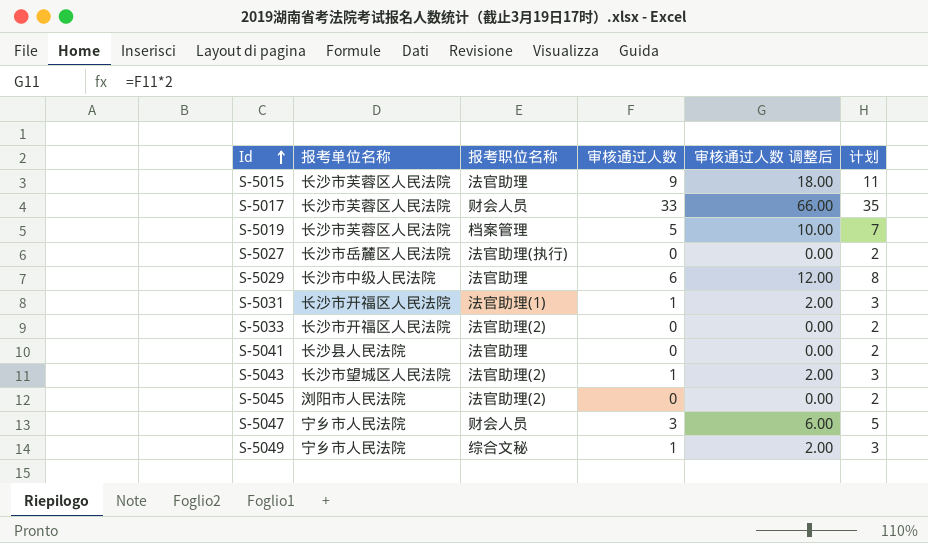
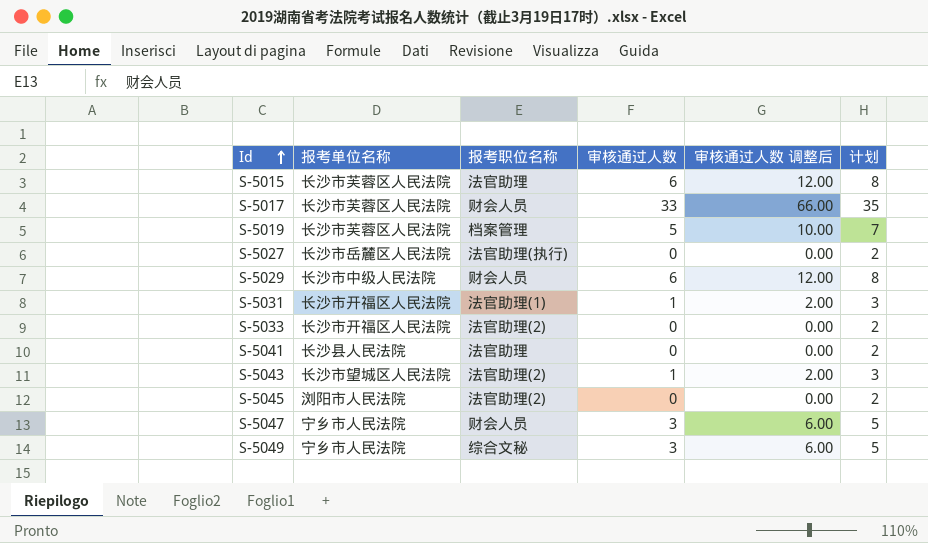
S-5015 | 审核通过人数: 9 -> 6
S-5015 | 审核通过人数 调整后: 18.00 -> 12.00
S-5015 | 计划: 11 -> 8
S-5029 | 报考职位名称: 法官助理 -> 财会人员
S-5049 | 审核通过人数: 1 -> 3
S-5049 | 审核通过人数 调整后: 2.00 -> 6.00
S-5049 | 计划: 3 -> 5

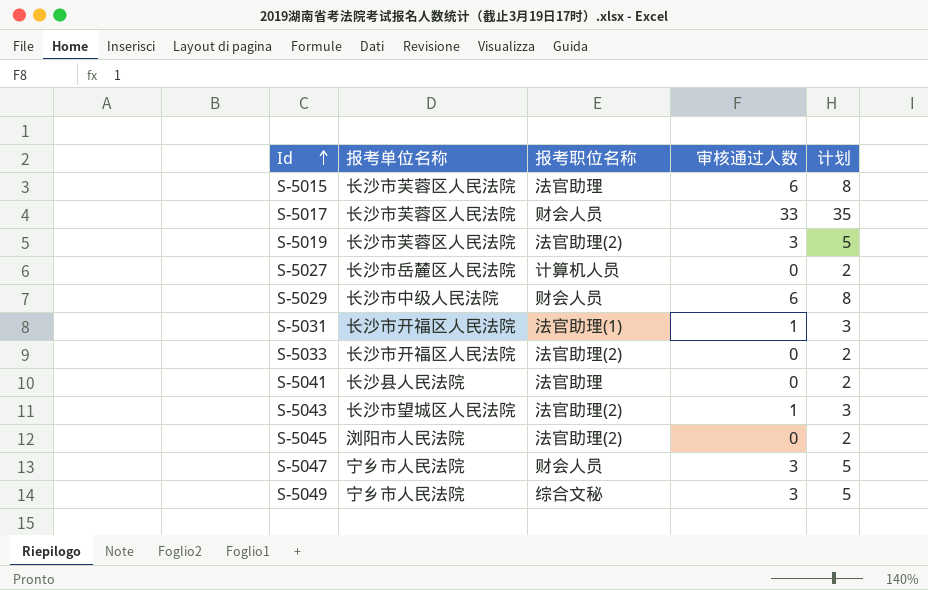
column 审核通过人数 调整后 | formula: [审核通过人数] * 2 -> none
S-5019 | 报考职位名称: 档案管理 -> 法官助理(2)
S-5019 | 审核通过人数: 5 -> 3
S-5019 | 计划: 7 -> 5
S-5027 | 报考职位名称: 法官助理(执行) -> 计算机人员

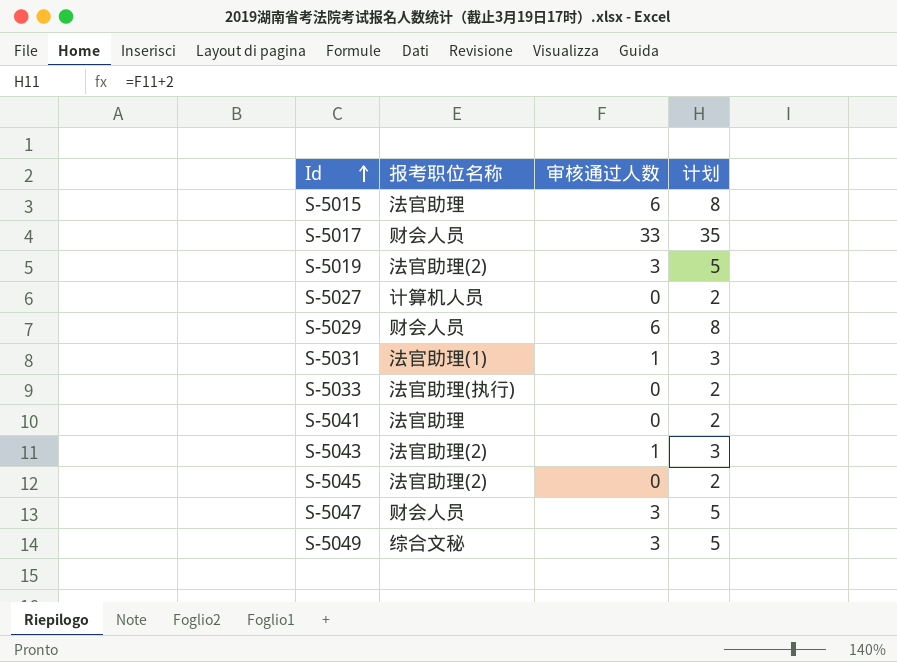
column 报考单位名称 | position: 2 -> none
S-5033 | 报考职位名称: 法官助理(2) -> 法官助理(执行)

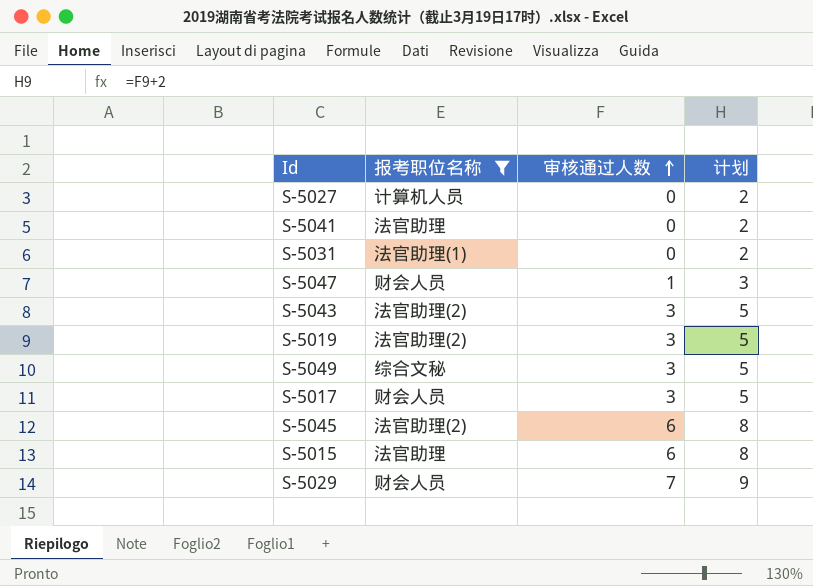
filter: none -> 报考职位名称 != 法官助理(执行)
row order: Id ascending -> 审核通过人数 ascending
S-5031 | 审核通过人数: 1 -> 0
S-5031 | 计划: 3 -> 2
S-5047 | 审核通过人数: 3 -> 1
S-5047 | 计划: 5 -> 3
S-5043 | 审核通过人数: 1 -> 3
S-5043 | 计划: 3 -> 5
S-5017 | 审核通过人数: 33 -> 3
S-5017 | 计划: 35 -> 5
S-5045 | 审核通过人数: 0 -> 6
S-5045 | 计划: 2 -> 8
S-5029 | 审核通过人数: 6 -> 7
S-5029 | 计划: 8 -> 9

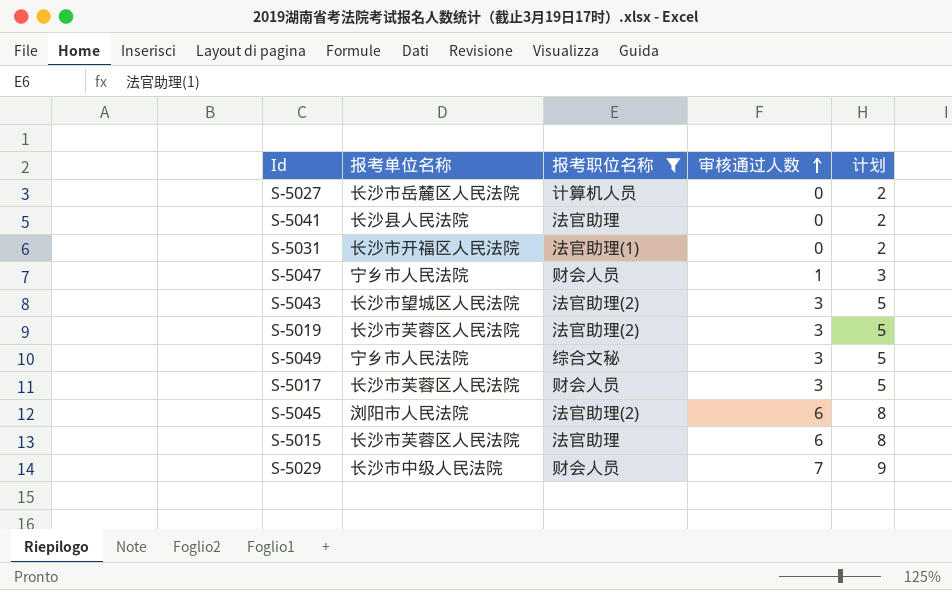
column 报考单位名称 | position: none -> 2

